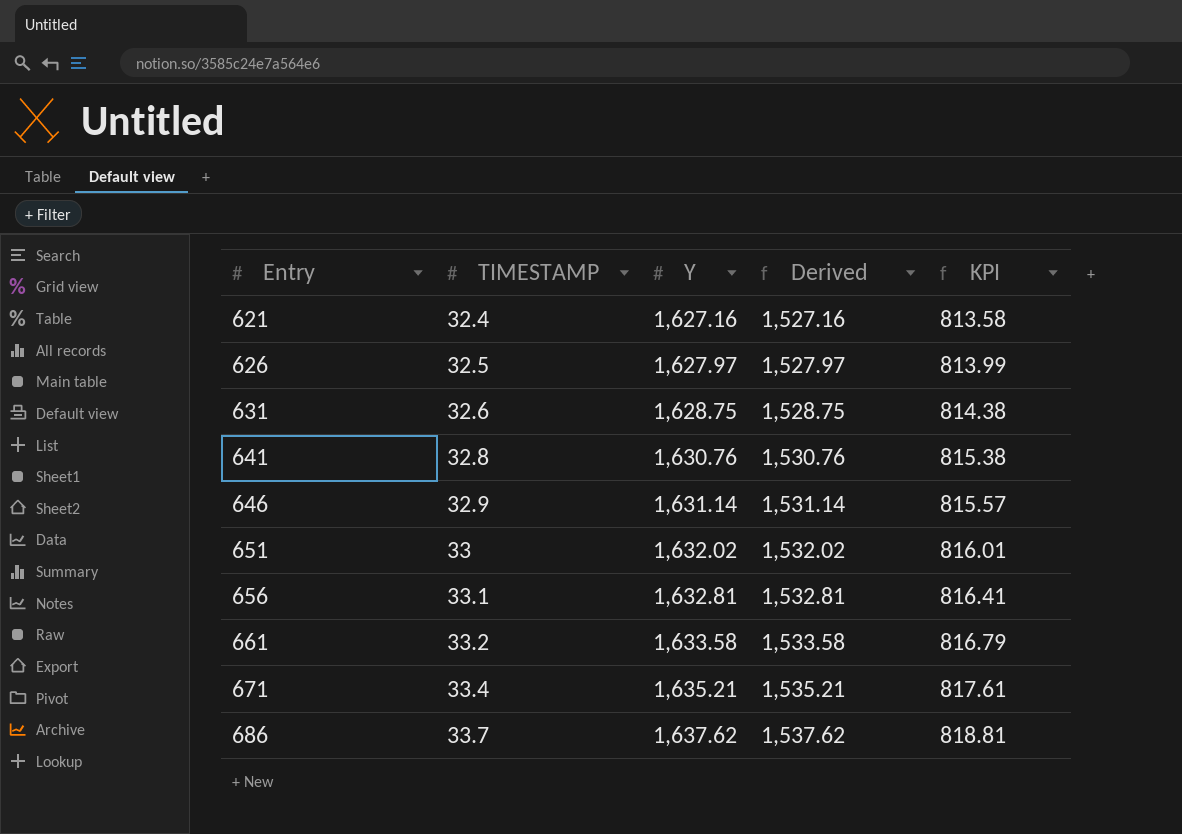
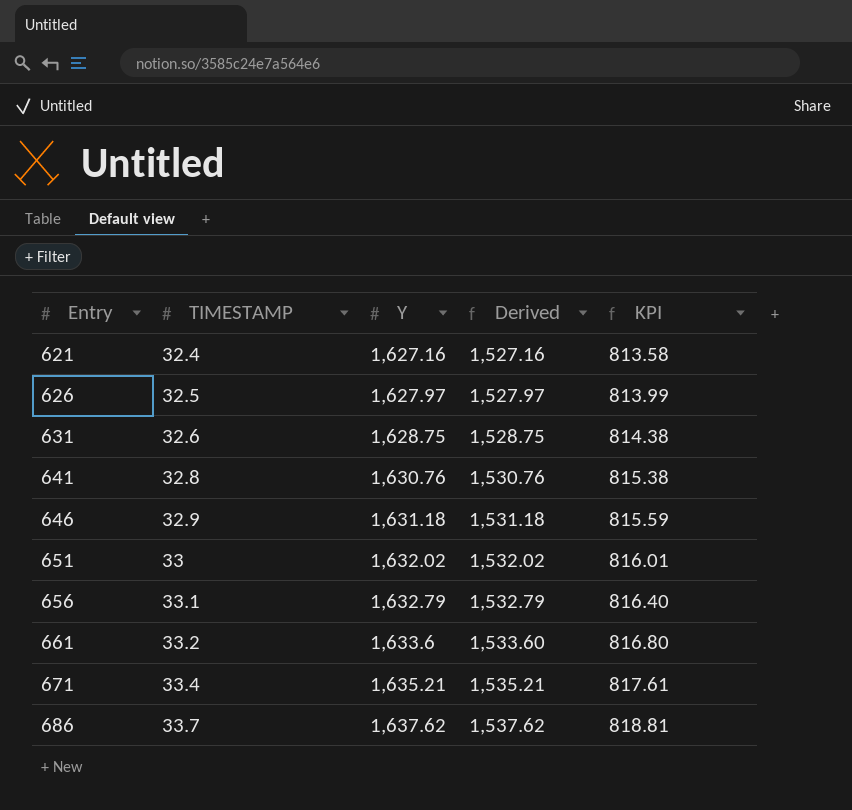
646 | Y: 1,631.14 -> 1,631.18
646 | Derived: 1,531.14 -> 1,531.18
646 | KPI: 815.57 -> 815.59
656 | Y: 1,632.81 -> 1,632.79
656 | Derived: 1,532.81 -> 1,532.79
656 | KPI: 816.41 -> 816.40
661 | Y: 1,633.58 -> 1,633.6
661 | Derived: 1,533.58 -> 1,533.60
661 | KPI: 816.79 -> 816.80

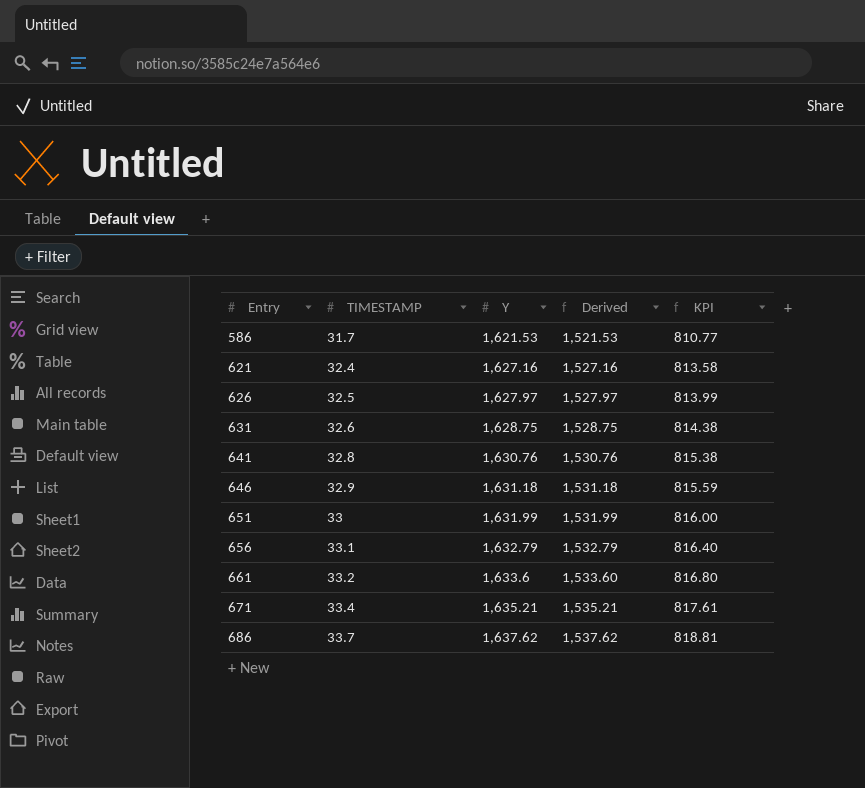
row 586: none -> 31.7 | 1,621.53 | 1,521.53 | 810.77
651 | Y: 1,632.02 -> 1,631.99
651 | Derived: 1,532.02 -> 1,531.99
651 | KPI: 816.01 -> 816.00

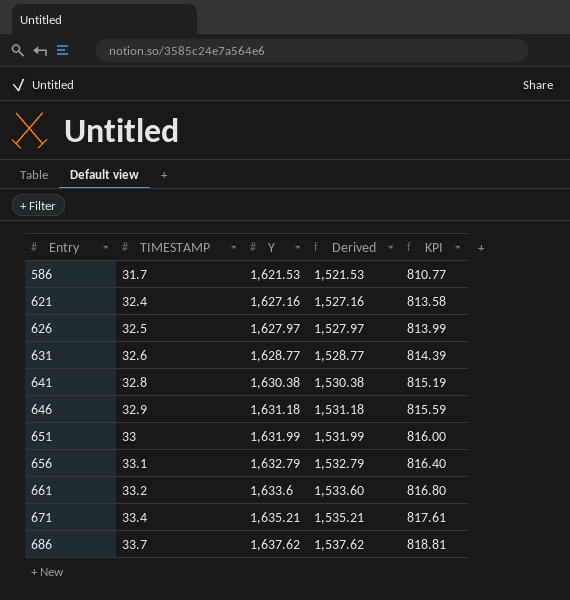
631 | Y: 1,628.75 -> 1,628.77
631 | Derived: 1,528.75 -> 1,528.77
631 | KPI: 814.38 -> 814.39
641 | Y: 1,630.76 -> 1,630.38
641 | Derived: 1,530.76 -> 1,530.38
641 | KPI: 815.38 -> 815.19

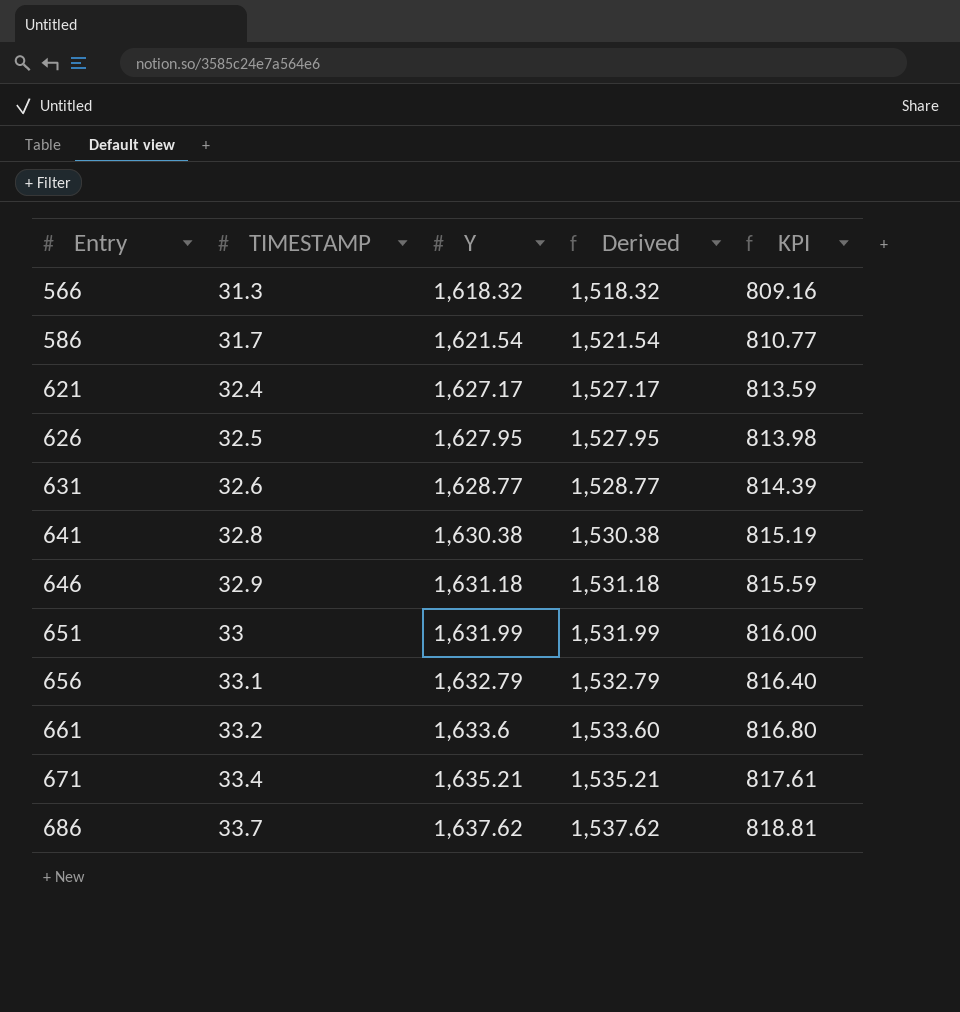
row 566: none -> 31.3 | 1,618.32 | 1,518.32 | 809.16
586 | Y: 1,621.53 -> 1,621.54
586 | Derived: 1,521.53 -> 1,521.54
621 | Y: 1,627.16 -> 1,627.17
621 | Derived: 1,527.16 -> 1,527.17
621 | KPI: 813.58 -> 813.59
626 | Y: 1,627.97 -> 1,627.95
626 | Derived: 1,527.97 -> 1,527.95
626 | KPI: 813.99 -> 813.98

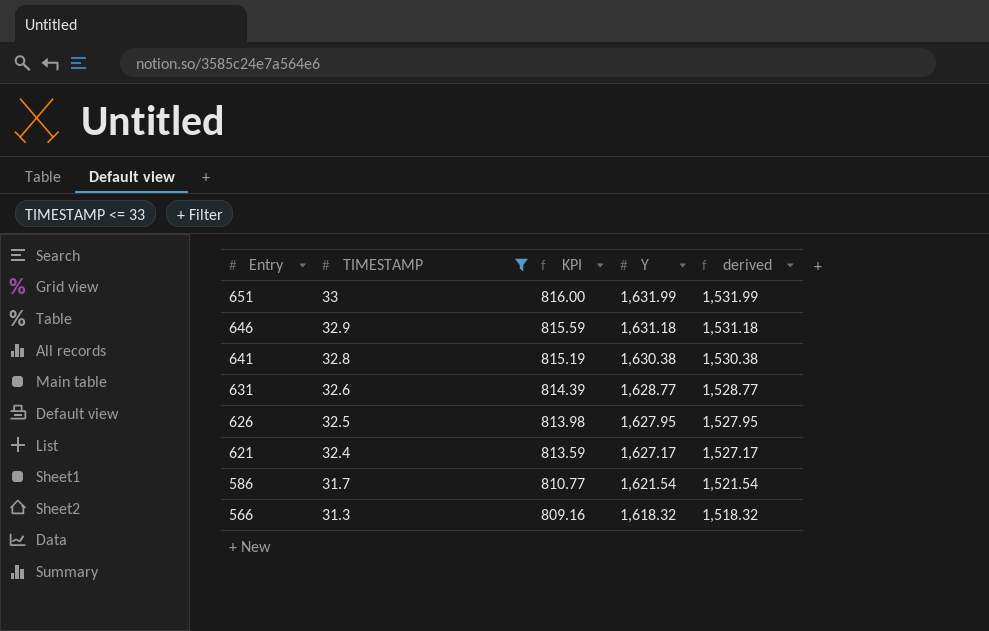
filter: none -> TIMESTAMP <= 33
row order: Entry ascending -> Entry descending
column KPI | position: 5 -> 3
column name: Derived -> derived

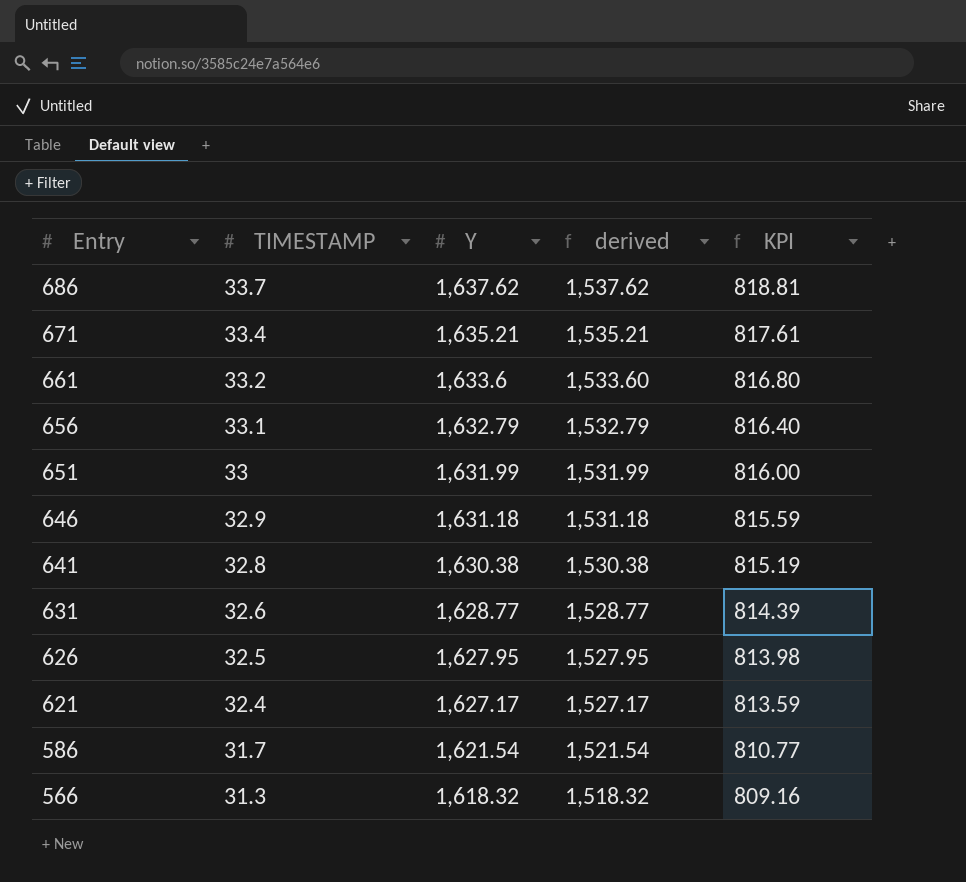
filter: TIMESTAMP <= 33 -> none
column KPI | position: 3 -> 5

